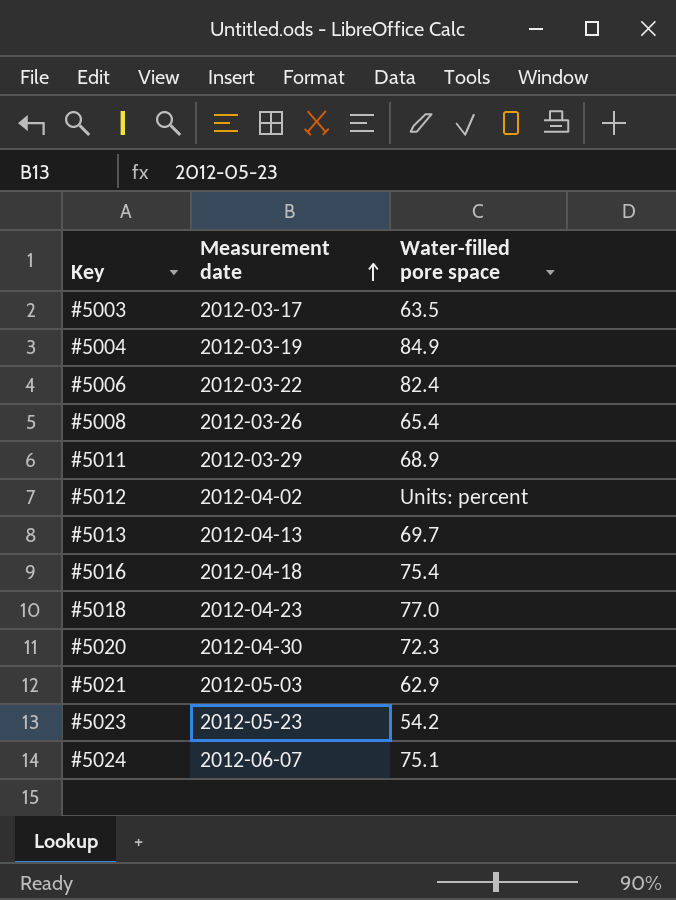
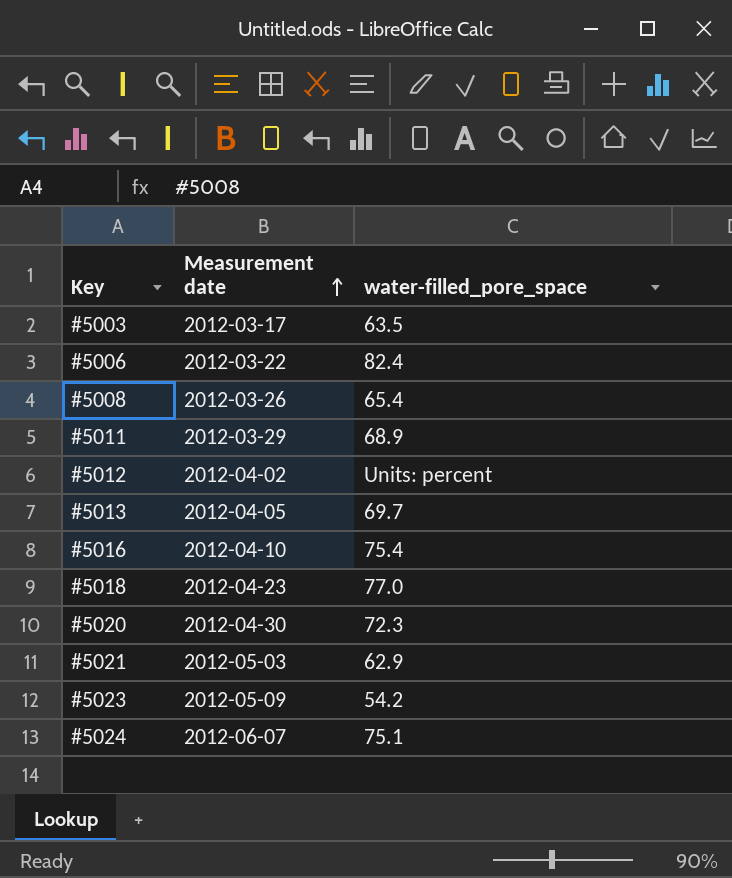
column name: Water-filled pore space -> water-filled_pore_space
row #5004: 2012-03-19 | 84.9 -> none
#5013 | Measurement date: 2012-04-13 -> 2012-04-05
#5016 | Measurement date: 2012-04-18 -> 2012-04-10
#5023 | Measurement date: 2012-05-23 -> 2012-05-09

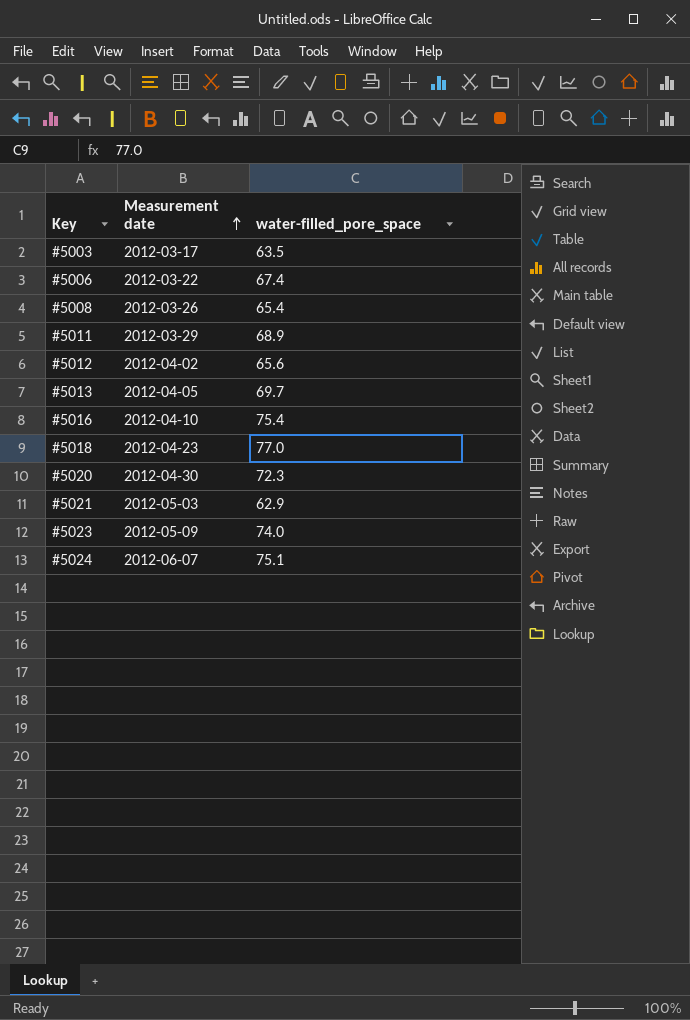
#5006 | water-filled_pore_space: 82.4 -> 67.4
#5012 | water-filled_pore_space: Units: percent -> 65.6
#5023 | water-filled_pore_space: 54.2 -> 74.0

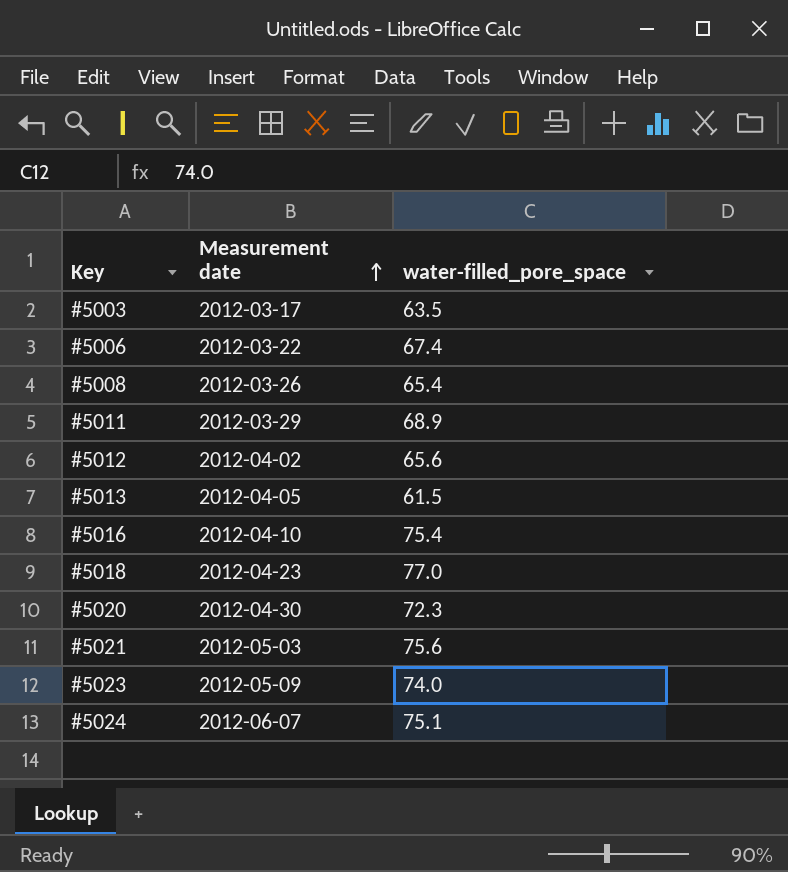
#5013 | water-filled_pore_space: 69.7 -> 61.5
#5021 | water-filled_pore_space: 62.9 -> 75.6

